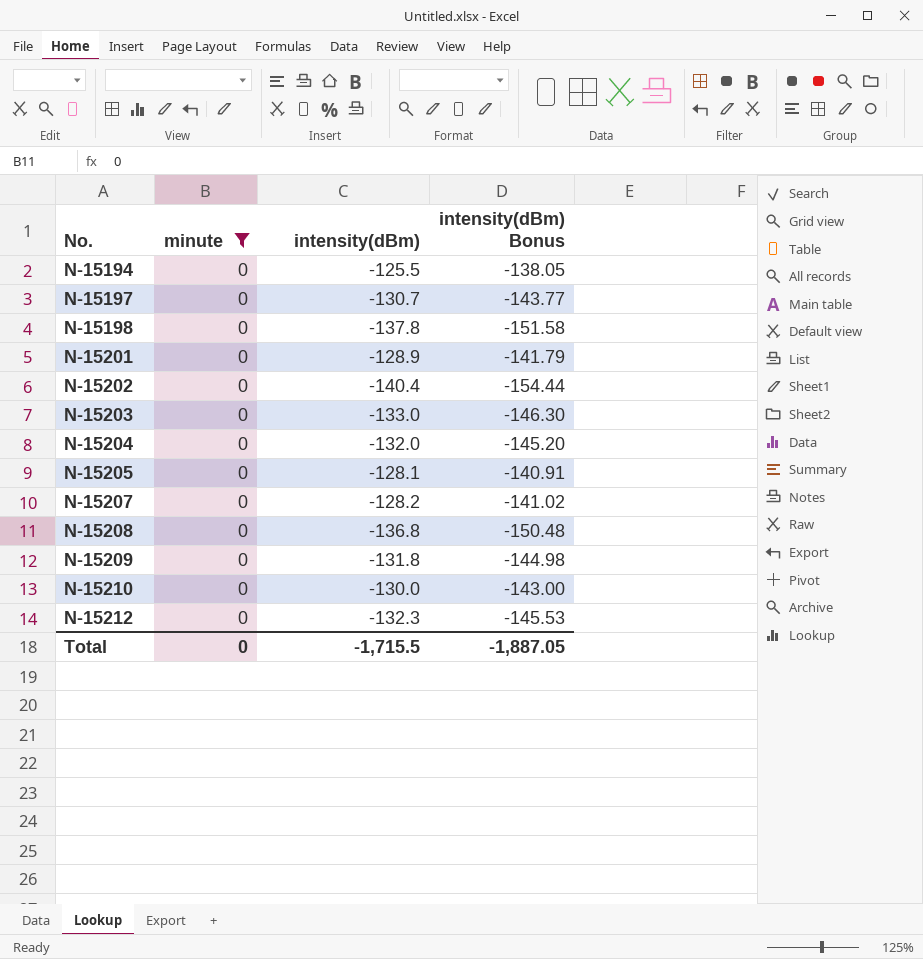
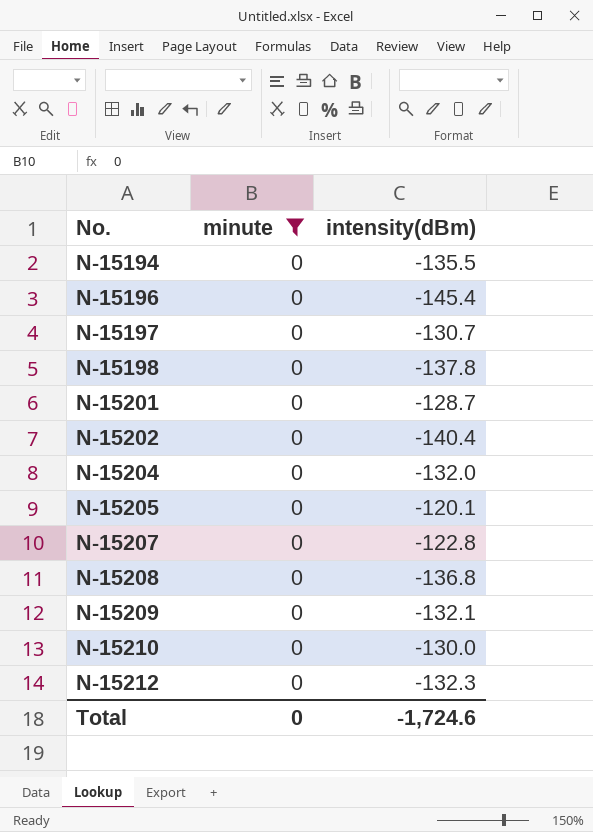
column intensity(dBm) Bonus | formula: [intensity(dBm)] * 1.1 -> none
row N-15203: 0 | -133.0 | -146.30 -> none
N-15194 | intensity(dBm): -125.5 -> -135.5
row N-15196: none -> 0 | -145.4
N-15201 | intensity(dBm): -128.9 -> -128.7
N-15205 | intensity(dBm): -128.1 -> -120.1
N-15207 | intensity(dBm): -128.2 -> -122.8
N-15209 | intensity(dBm): -131.8 -> -132.1
Total | intensity(dBm): -1,715.5 -> -1,724.6

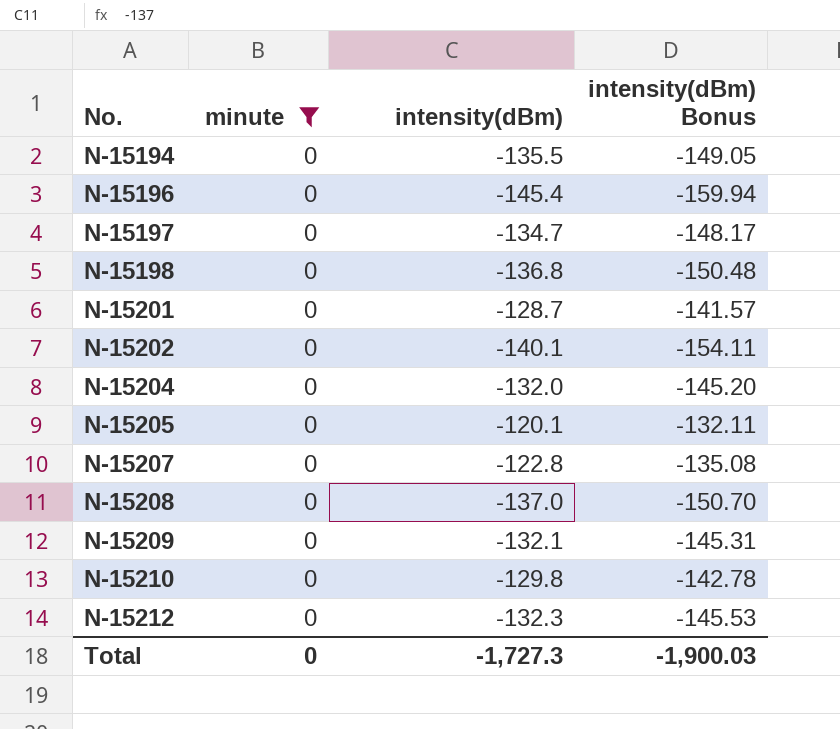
column intensity(dBm) Bonus | formula: none -> [intensity(dBm)] * 1.1
N-15197 | intensity(dBm): -130.7 -> -134.7
N-15198 | intensity(dBm): -137.8 -> -136.8
N-15202 | intensity(dBm): -140.4 -> -140.1
N-15208 | intensity(dBm): -136.8 -> -137.0
N-15210 | intensity(dBm): -130.0 -> -129.8
Total | intensity(dBm): -1,724.6 -> -1,727.3

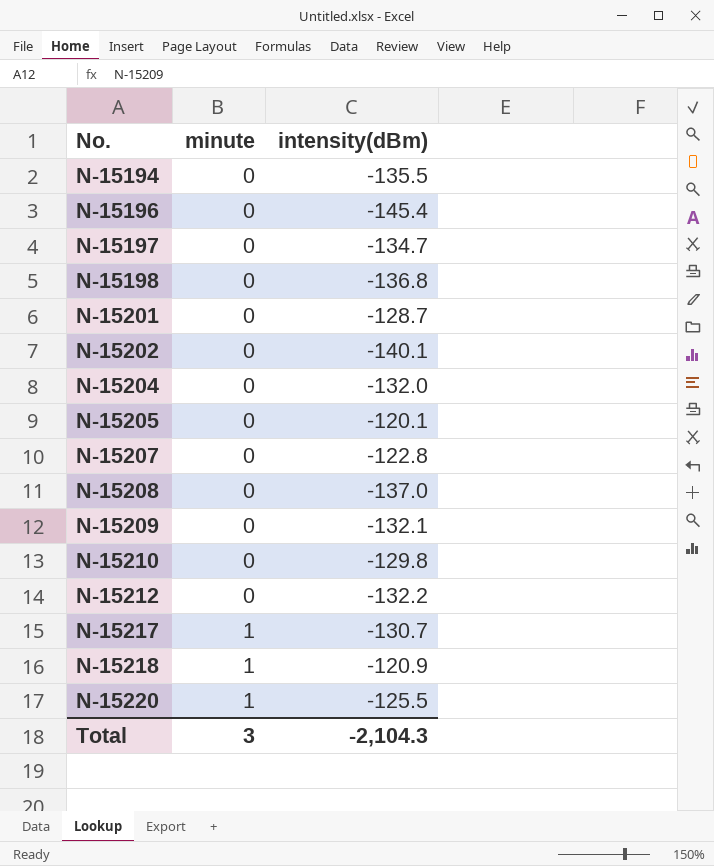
filter: minute = 0 -> none
column intensity(dBm) Bonus | formula: [intensity(dBm)] * 1.1 -> none
N-15212 | intensity(dBm): -132.3 -> -132.2
Total | minute: 0 -> 3
Total | intensity(dBm): -1,727.3 -> -2,104.3

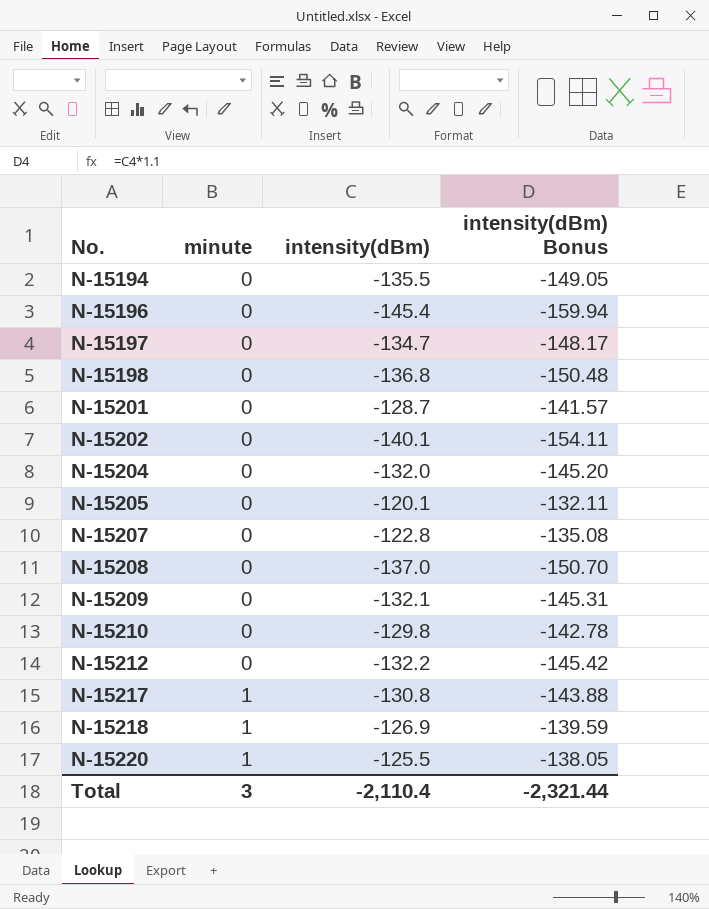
column intensity(dBm) Bonus | formula: none -> [intensity(dBm)] * 1.1
N-15217 | intensity(dBm): -130.7 -> -130.8
N-15218 | intensity(dBm): -120.9 -> -126.9
Total | intensity(dBm): -2,104.3 -> -2,110.4

